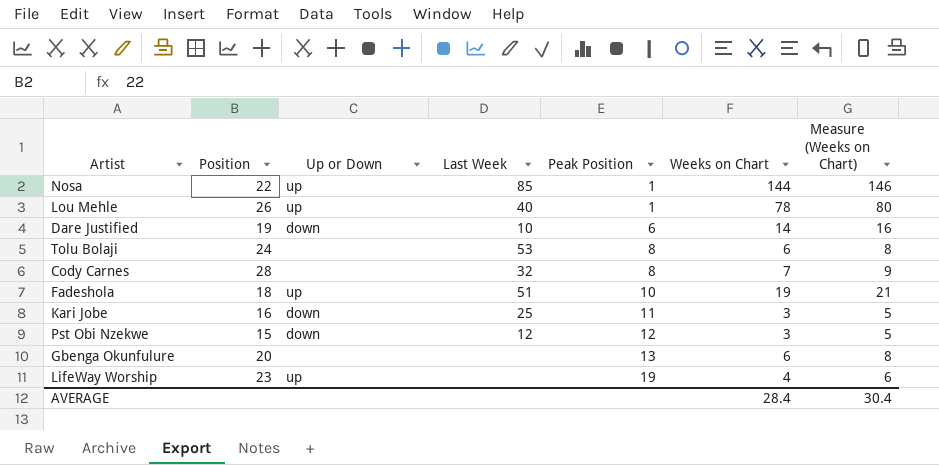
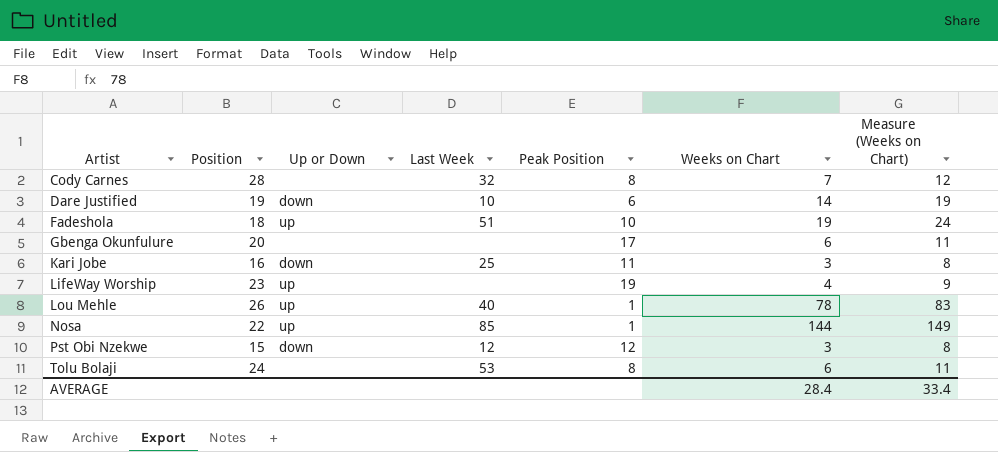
row order: Peak Position ascending -> Artist ascending
column Measure (Weeks on Chart) | formula: [Weeks on Chart] + 2 -> [Weeks on Chart] + 5
Gbenga Okunfulure | Peak Position: 13 -> 17
AVERAGE | Measure (Weeks on Chart): 30.4 -> 33.4

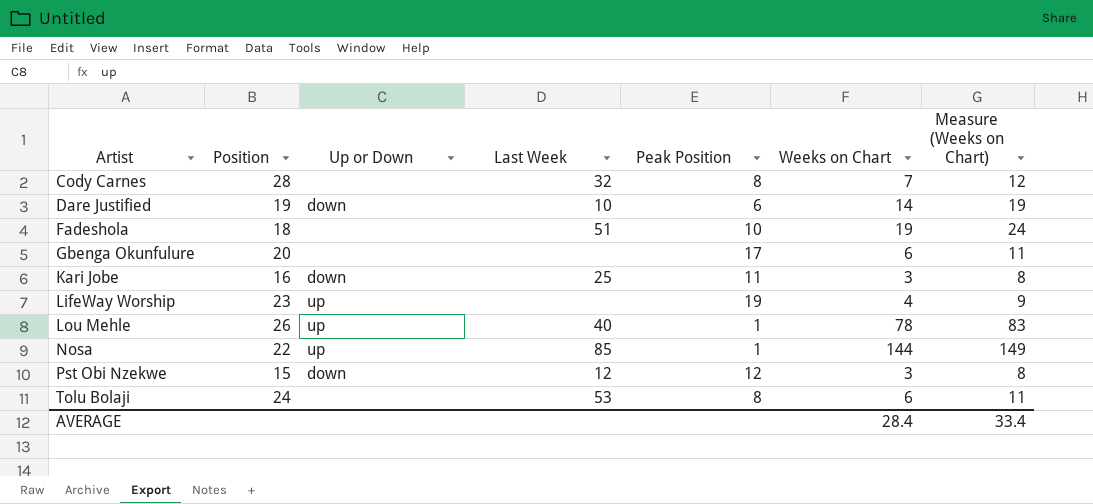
Fadeshola | Up or Down: up -> none

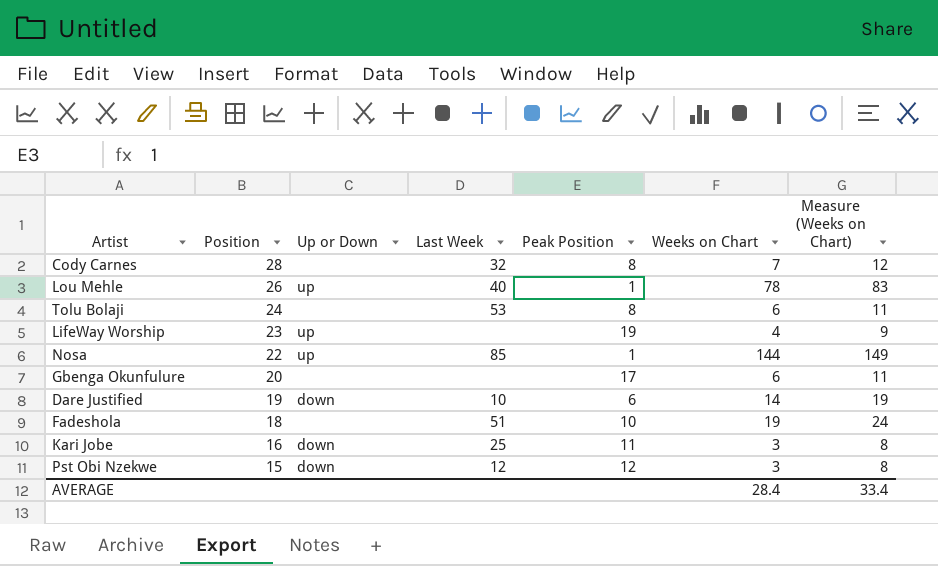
row order: Artist ascending -> Position descending

